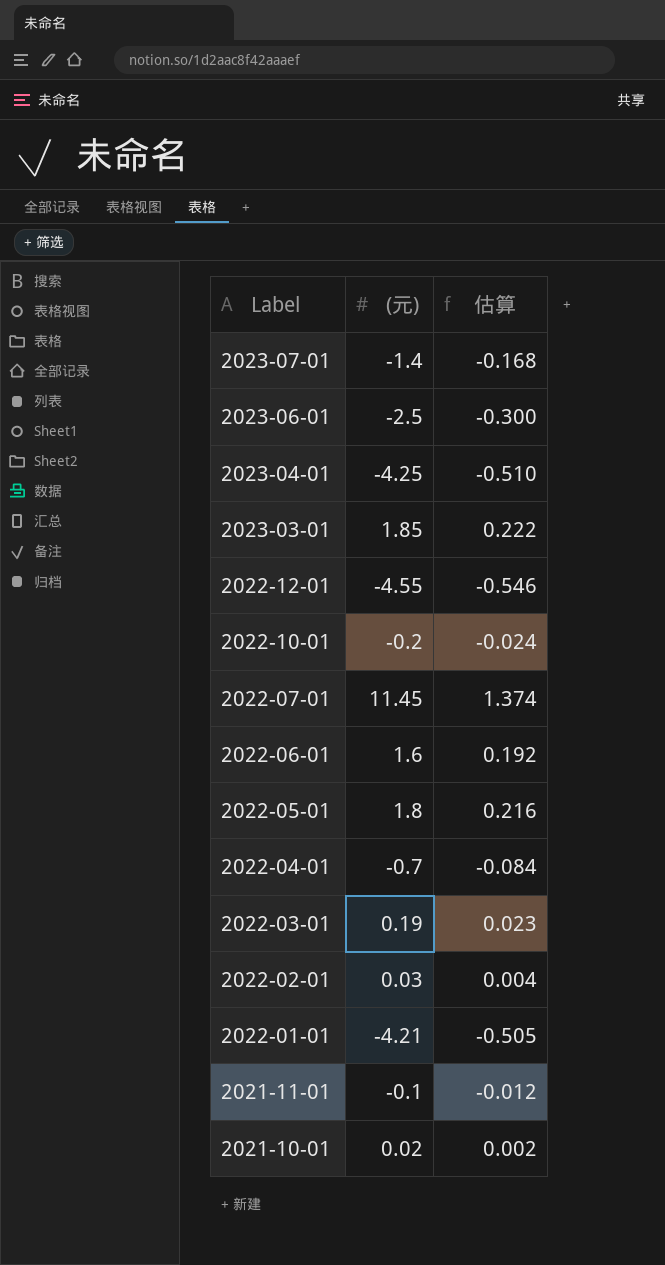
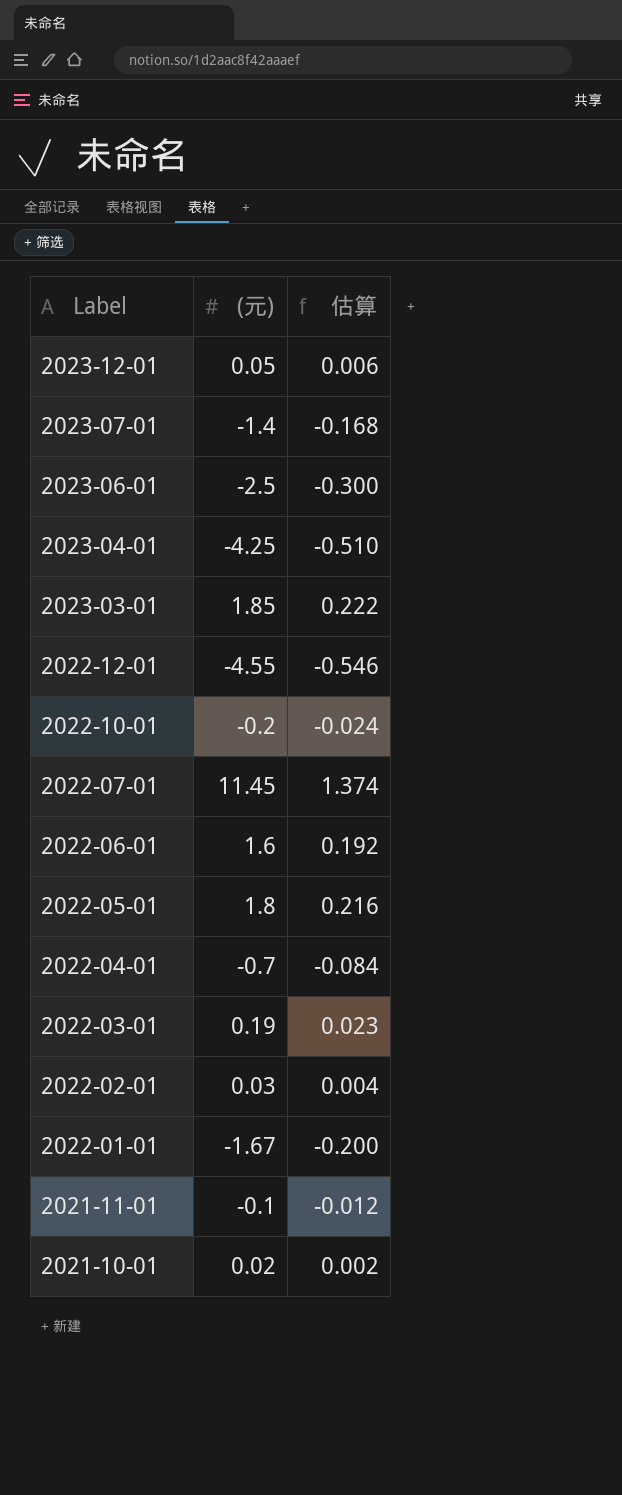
row 2023-12-01: none -> 0.05 | 0.006
2022-01-01 | (元): -4.21 -> -1.67
2022-01-01 | 估算: -0.505 -> -0.200

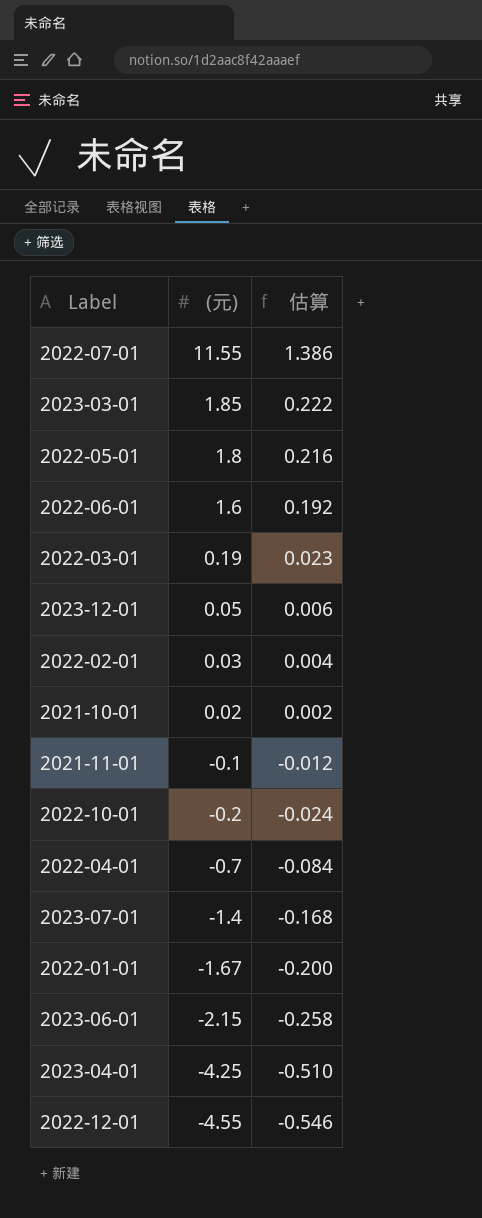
row order: Label descending -> (元) descending
2022-07-01 | (元): 11.45 -> 11.55
2022-07-01 | 估算: 1.374 -> 1.386
2023-06-01 | (元): -2.5 -> -2.15
2023-06-01 | 估算: -0.300 -> -0.258

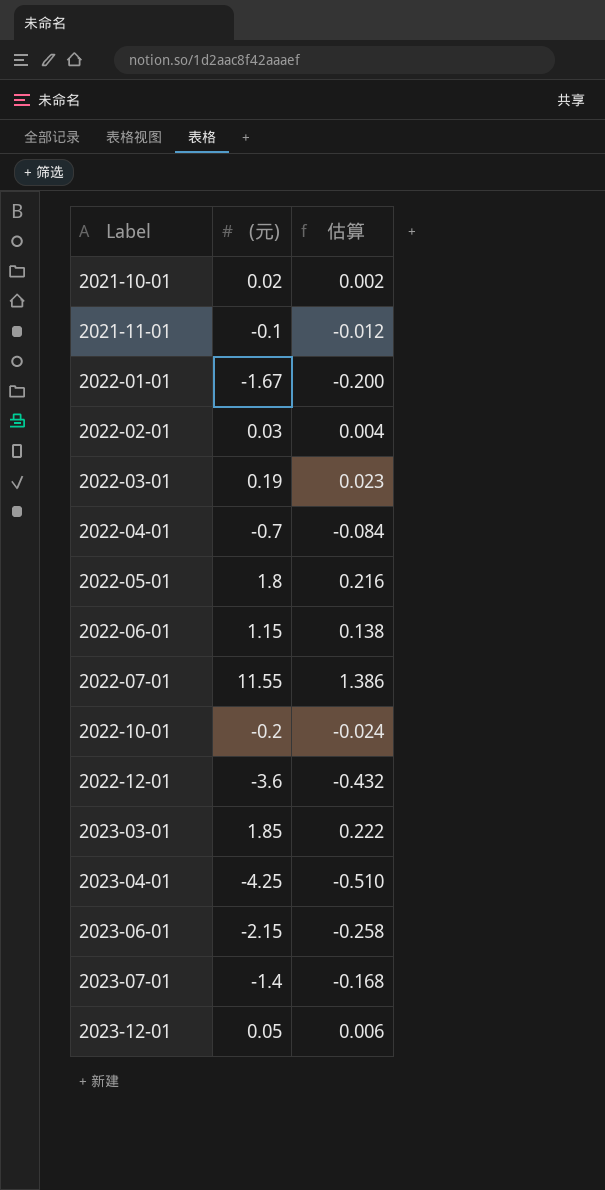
row order: (元) descending -> Label ascending
2022-06-01 | (元): 1.6 -> 1.15
2022-06-01 | 估算: 0.192 -> 0.138
2022-12-01 | (元): -4.55 -> -3.6
2022-12-01 | 估算: -0.546 -> -0.432

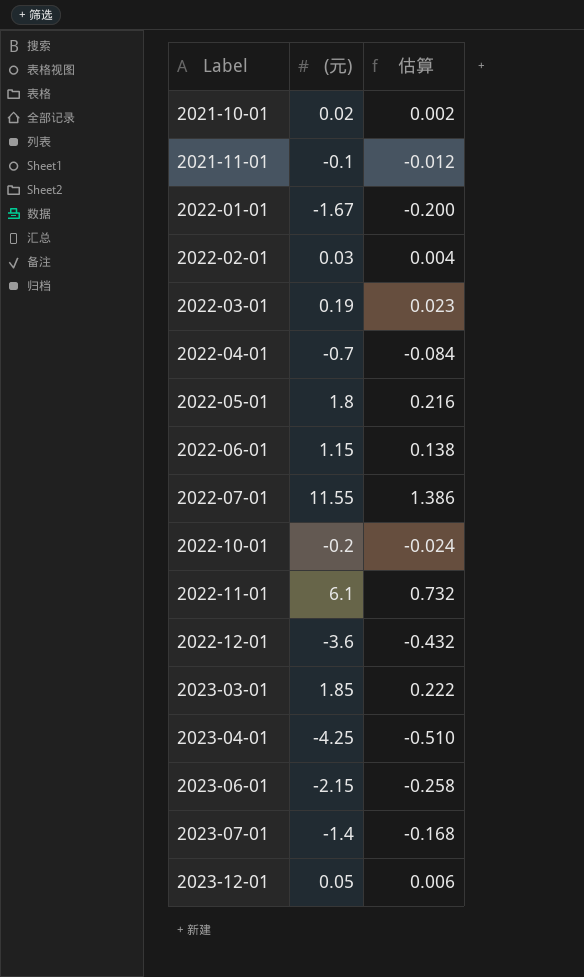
row 2022-11-01: none -> 6.1 | 0.732

